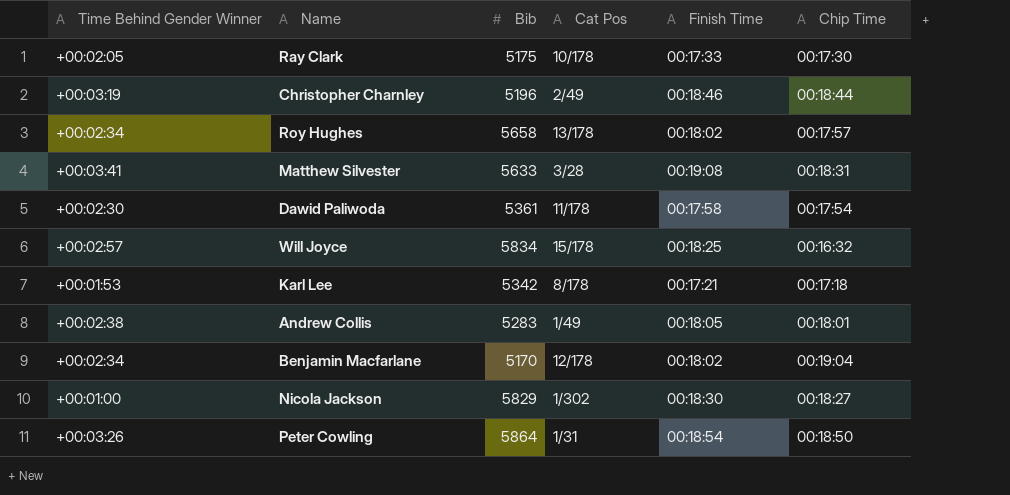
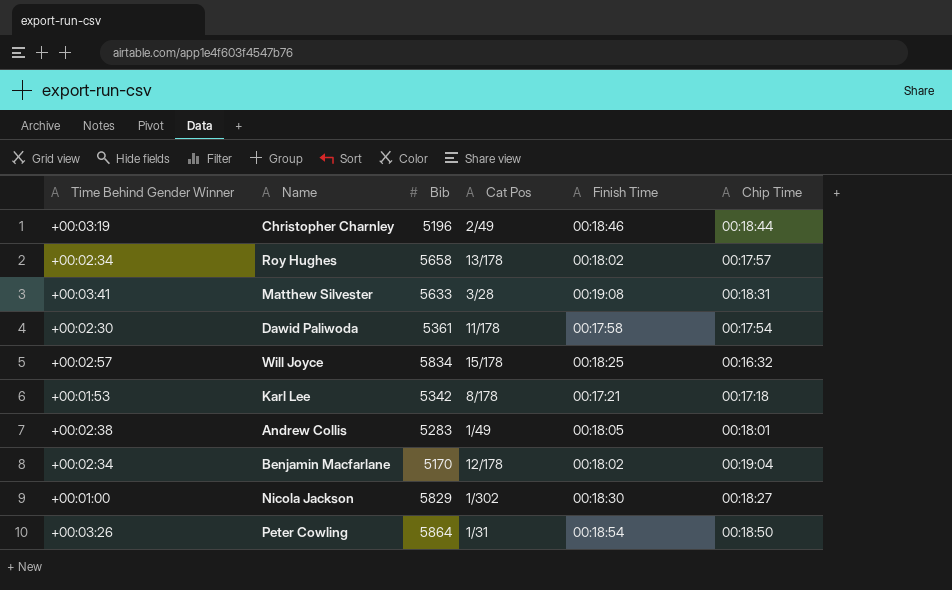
row Ray Clark: +00:02:05 | 5175 | 10/178 | 00:17:33 | 00:17:30 -> none

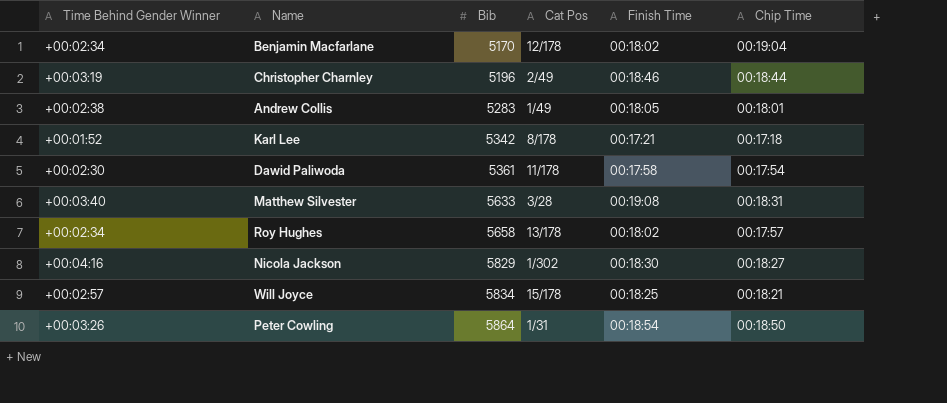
row order: none -> Bib ascending
Karl Lee | Time Behind Gender Winner: +00:01:53 -> +00:01:52
Matthew Silvester | Time Behind Gender Winner: +00:03:41 -> +00:03:40
Nicola Jackson | Time Behind Gender Winner: +00:01:00 -> +00:04:16
Will Joyce | Chip Time: 00:16:32 -> 00:18:21

